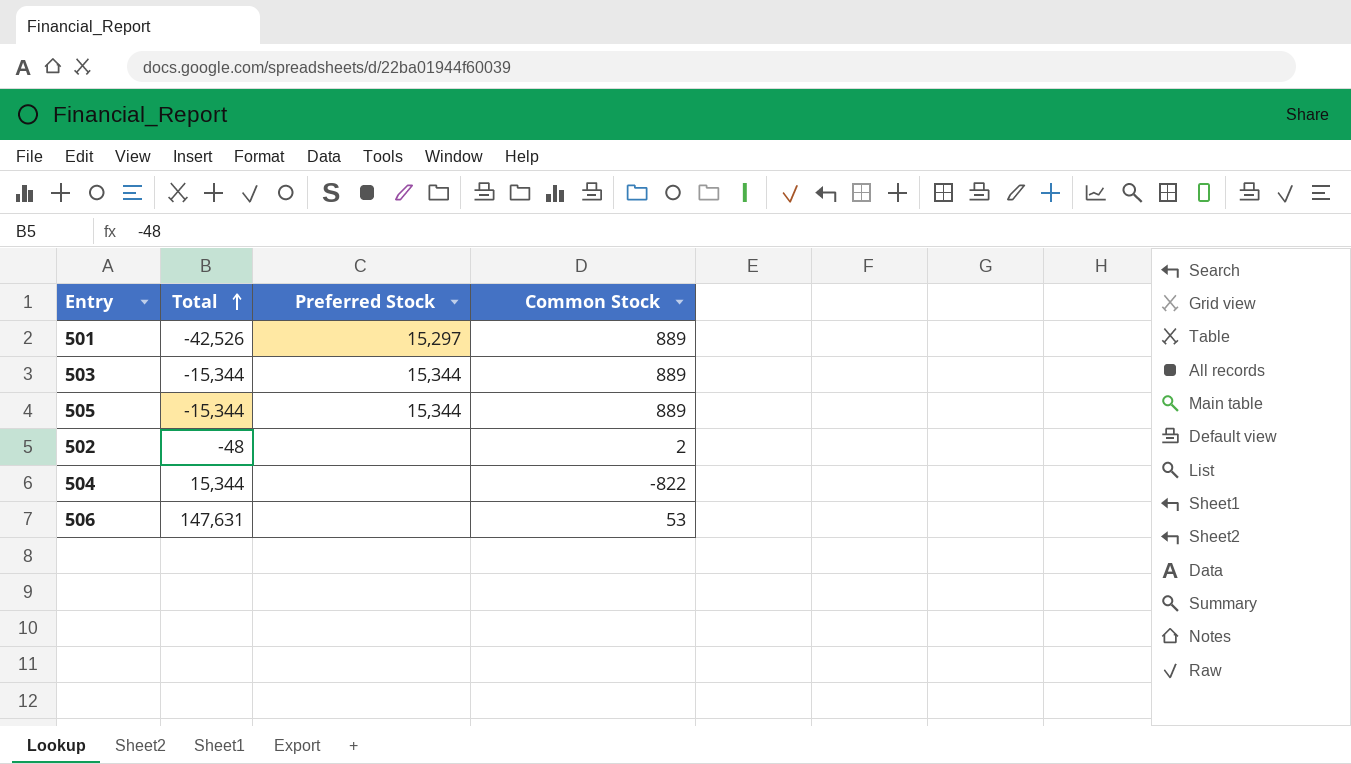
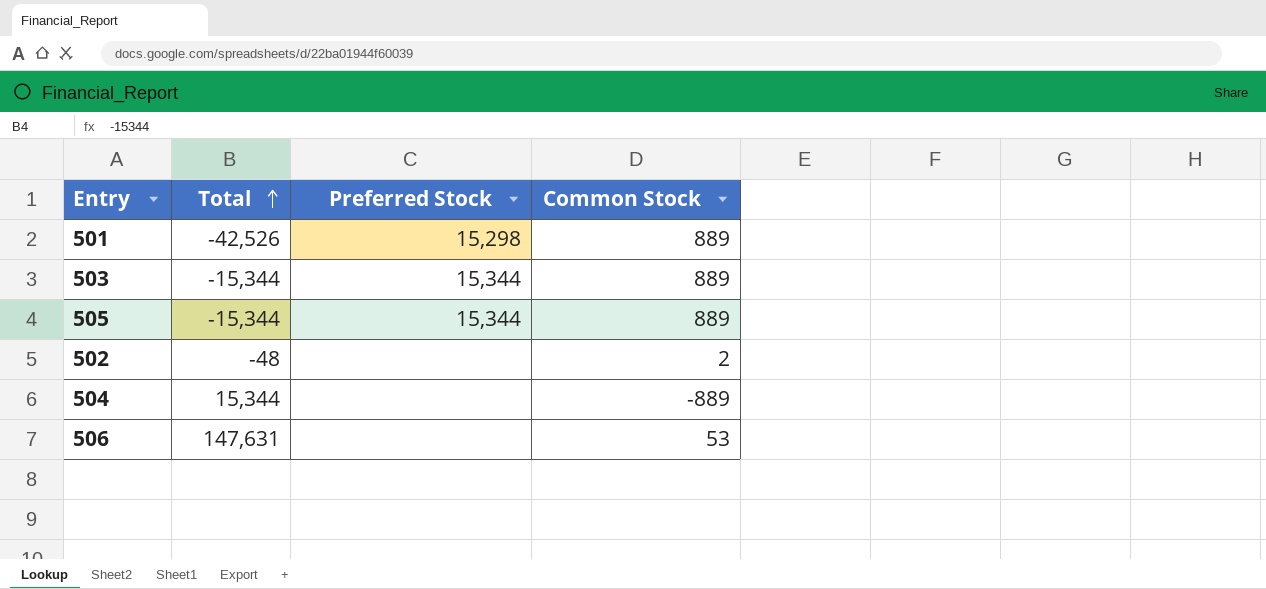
501 | Preferred Stock: 15,297 -> 15,298
504 | Common Stock: -822 -> -889

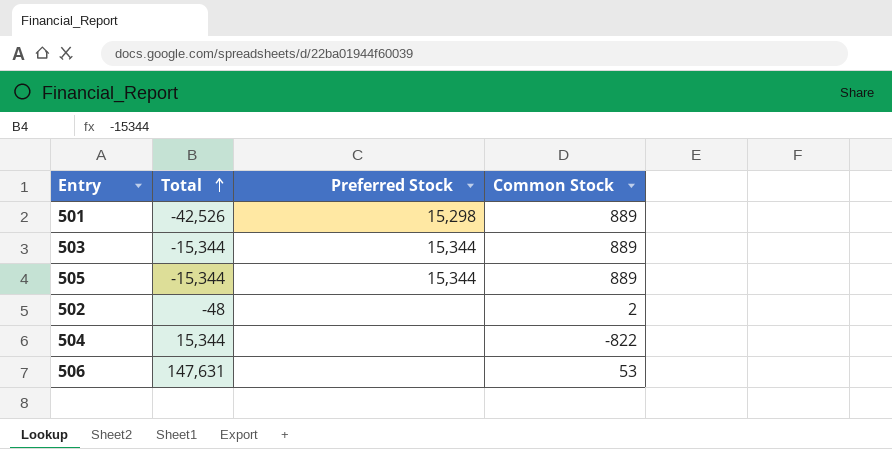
504 | Common Stock: -889 -> -822

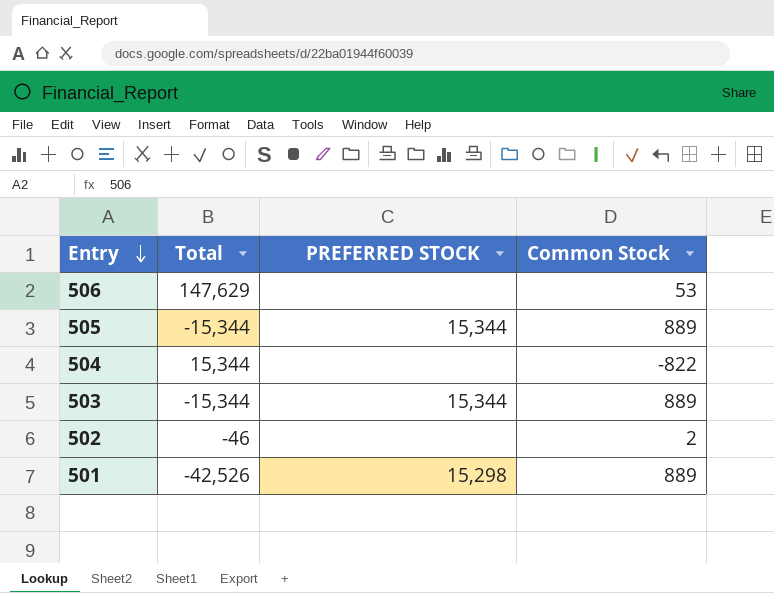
row order: Total ascending -> Entry descending
column name: Preferred Stock -> PREFERRED STOCK
506 | Total: 147,631 -> 147,629
502 | Total: -48 -> -46

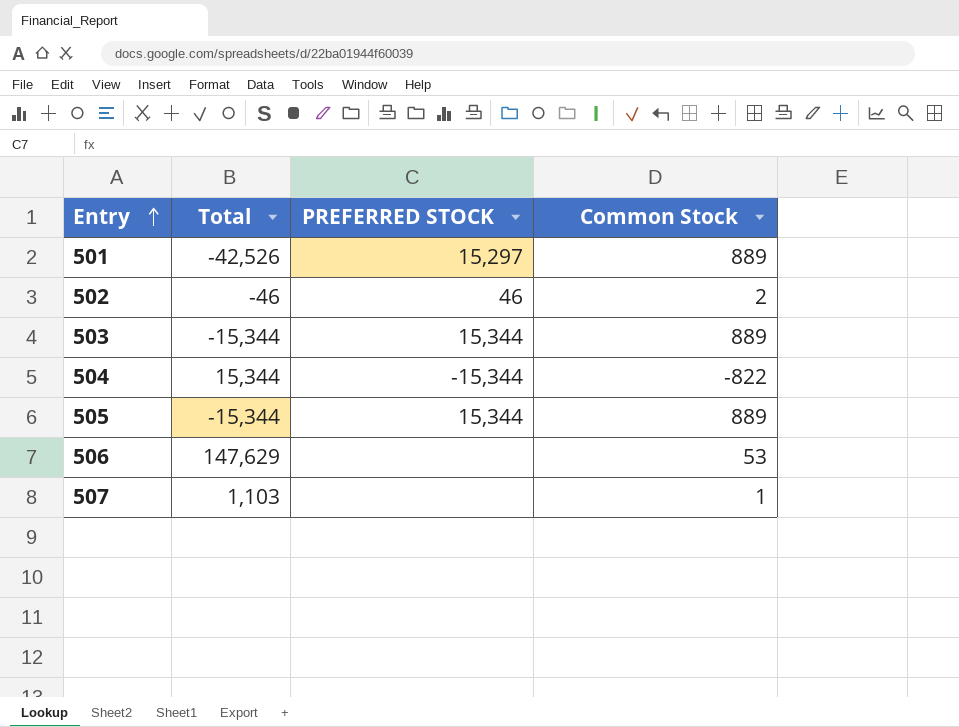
row order: Entry descending -> Entry ascending
501 | PREFERRED STOCK: 15,298 -> 15,297
502 | PREFERRED STOCK: none -> 46
504 | PREFERRED STOCK: none -> -15,344
row 507: none -> 1,103 | none | 1

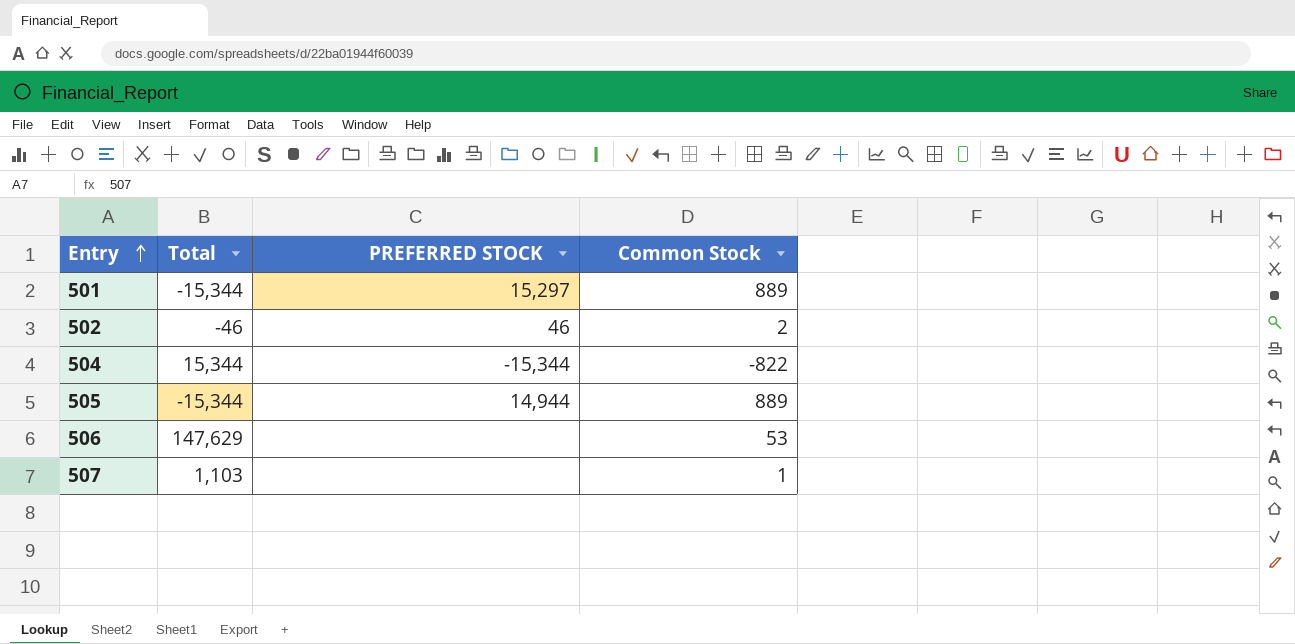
row 503: -15,344 | 15,344 | 889 -> none
501 | Total: -42,526 -> -15,344
505 | PREFERRED STOCK: 15,344 -> 14,944

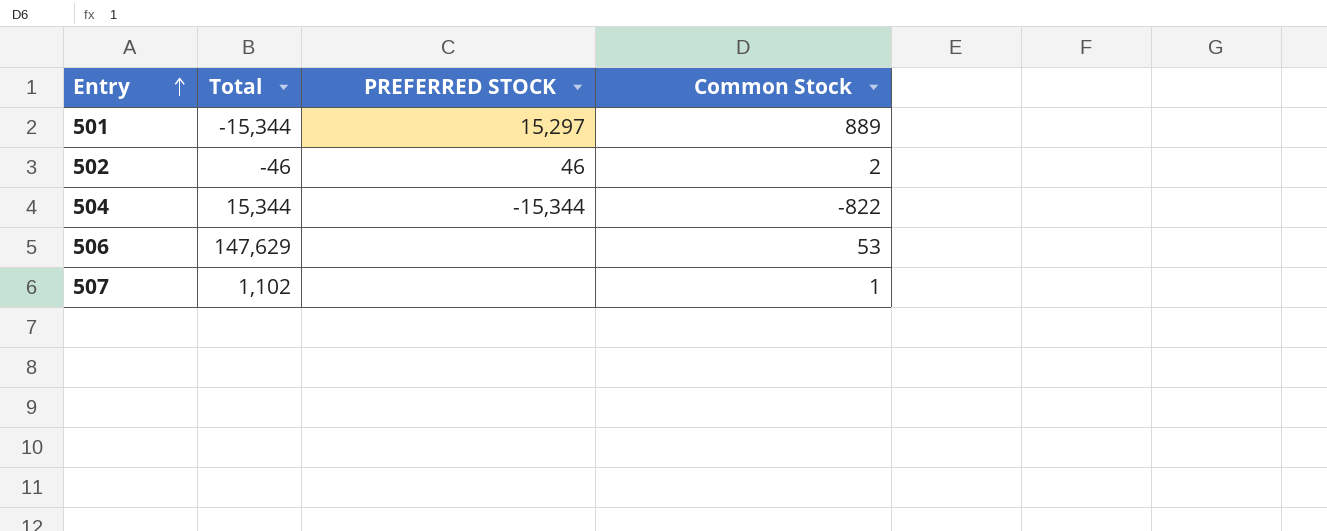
row 505: -15,344 | 14,944 | 889 -> none
507 | Total: 1,103 -> 1,102

